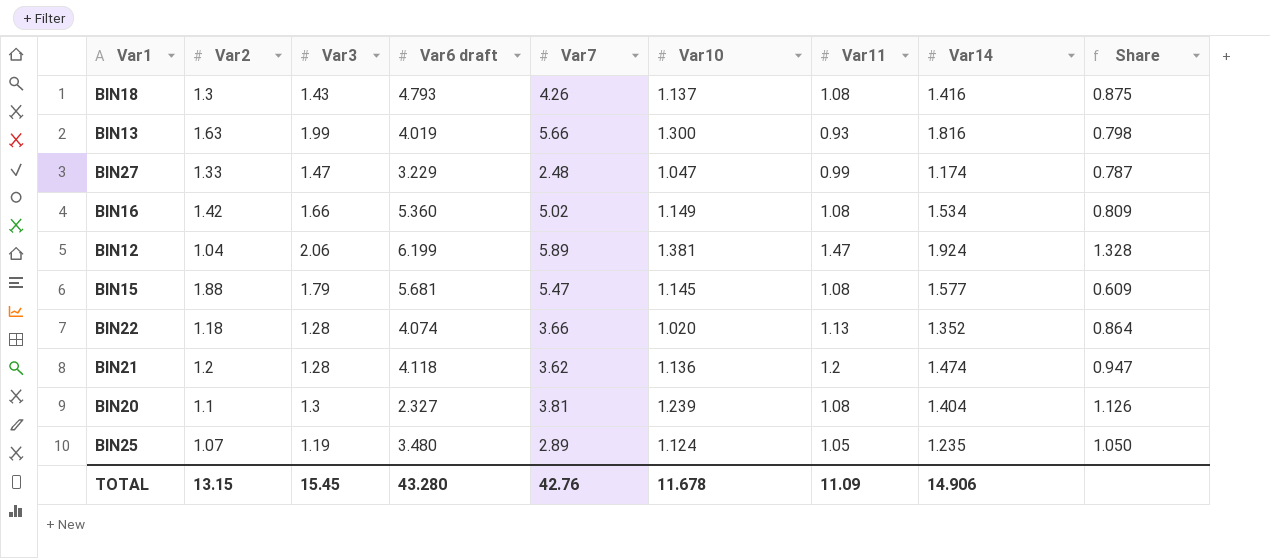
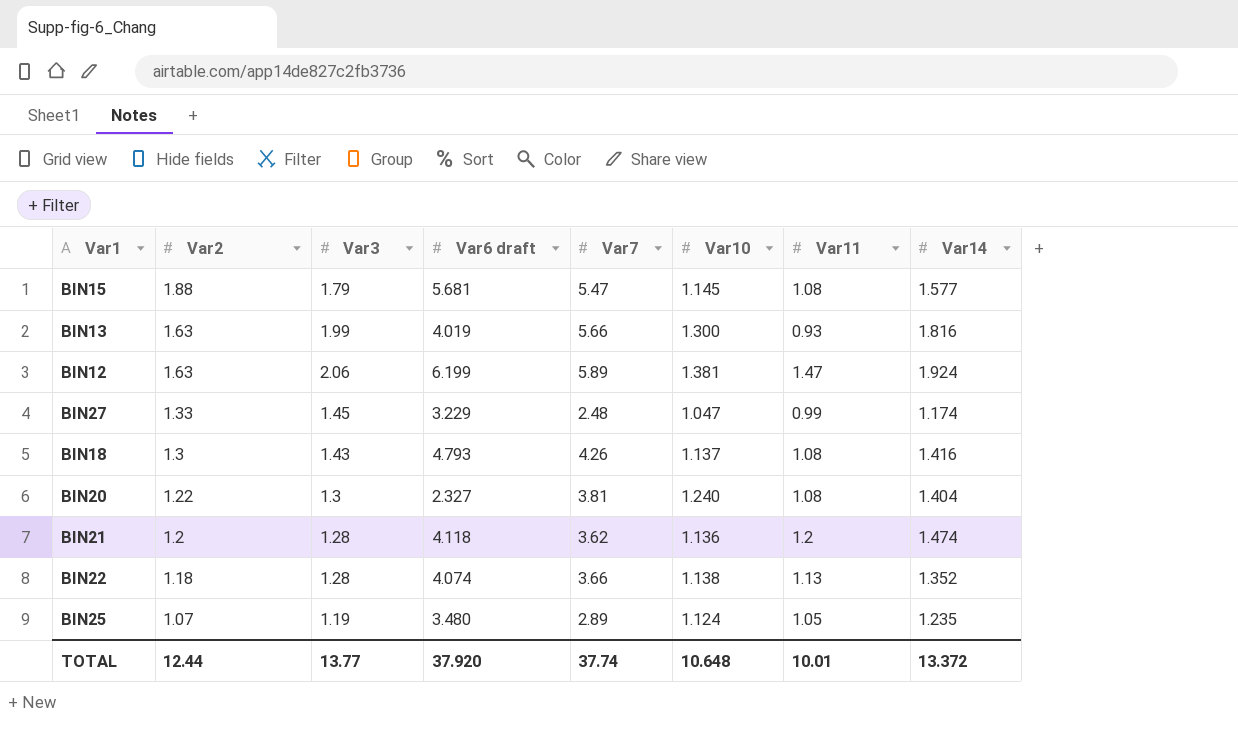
row order: none -> Var2 descending
column Share | formula: [Var10] / [Var2] -> none
row BIN16: 1.42 | 1.66 | 5.360 | 5.02 | 1.149 | 1.08 | 1.534 | 0.809 -> none
BIN12 | Var2: 1.04 -> 1.63
BIN27 | Var3: 1.47 -> 1.45
BIN20 | Var2: 1.1 -> 1.22
BIN20 | Var10: 1.239 -> 1.240
BIN22 | Var10: 1.020 -> 1.138
TOTAL | Var2: 13.15 -> 12.44
TOTAL | Var3: 15.45 -> 13.77
TOTAL | Var6 draft: 43.280 -> 37.920
TOTAL | Var7: 42.76 -> 37.74
TOTAL | Var10: 11.678 -> 10.648
TOTAL | Var11: 11.09 -> 10.01
TOTAL | Var14: 14.906 -> 13.372

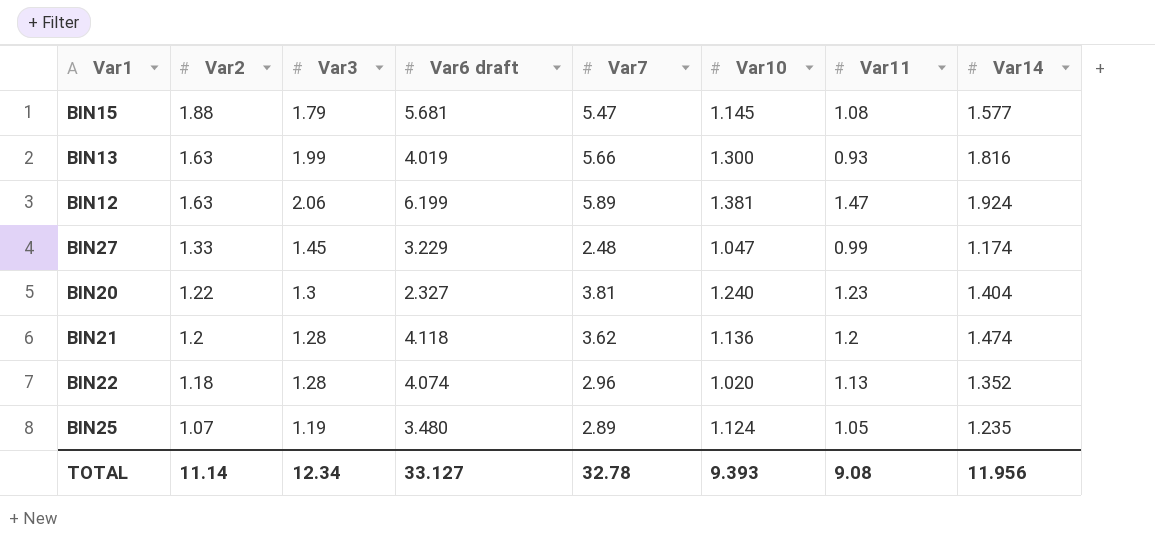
row BIN18: 1.3 | 1.43 | 4.793 | 4.26 | 1.137 | 1.08 | 1.416 -> none
BIN20 | Var11: 1.08 -> 1.23
BIN22 | Var7: 3.66 -> 2.96
BIN22 | Var10: 1.138 -> 1.020
TOTAL | Var2: 12.44 -> 11.14
TOTAL | Var3: 13.77 -> 12.34
TOTAL | Var6 draft: 37.920 -> 33.127
TOTAL | Var7: 37.74 -> 32.78
TOTAL | Var10: 10.648 -> 9.393
TOTAL | Var11: 10.01 -> 9.08
TOTAL | Var14: 13.372 -> 11.956

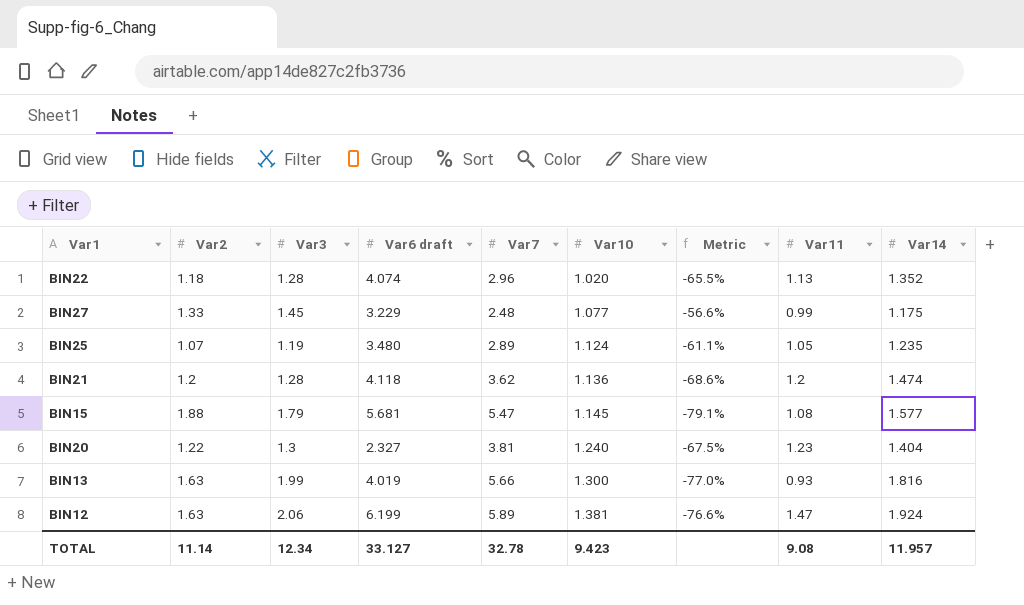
row order: Var2 descending -> Var10 ascending
column Metric | formula: none -> ([Var10] - [Var7]) / [Var7]
BIN27 | Var10: 1.047 -> 1.077
BIN27 | Var14: 1.174 -> 1.175
TOTAL | Var10: 9.393 -> 9.423
TOTAL | Var14: 11.956 -> 11.957

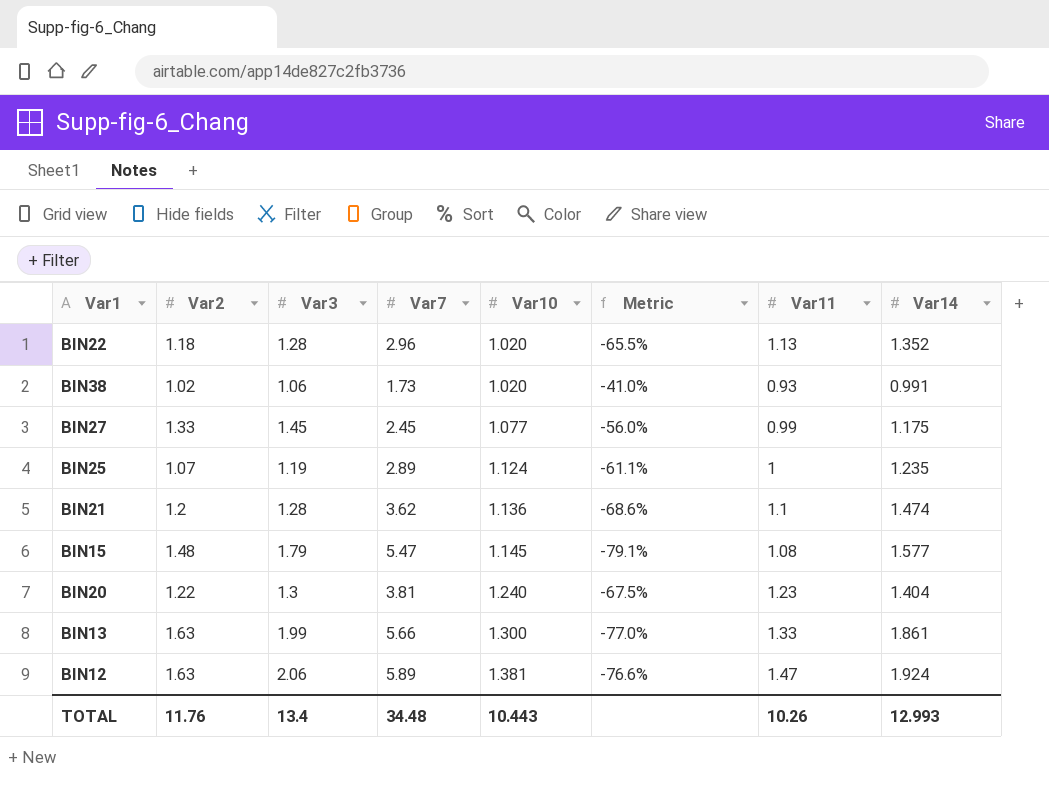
column Var6 draft | position: 4 -> none
row BIN38: none -> 1.02 | 1.06 | 1.73 | 1.020 | -41.0% | 0.93 | 0.991
BIN27 | Var7: 2.48 -> 2.45
BIN27 | Metric: -56.6% -> -56.0%
BIN25 | Var11: 1.05 -> 1
BIN21 | Var11: 1.2 -> 1.1
BIN15 | Var2: 1.88 -> 1.48
BIN13 | Var11: 0.93 -> 1.33
BIN13 | Var14: 1.816 -> 1.861
TOTAL | Var2: 11.14 -> 11.76
TOTAL | Var3: 12.34 -> 13.4
TOTAL | Var7: 32.78 -> 34.48
TOTAL | Var10: 9.423 -> 10.443
TOTAL | Var11: 9.08 -> 10.26
TOTAL | Var14: 11.957 -> 12.993

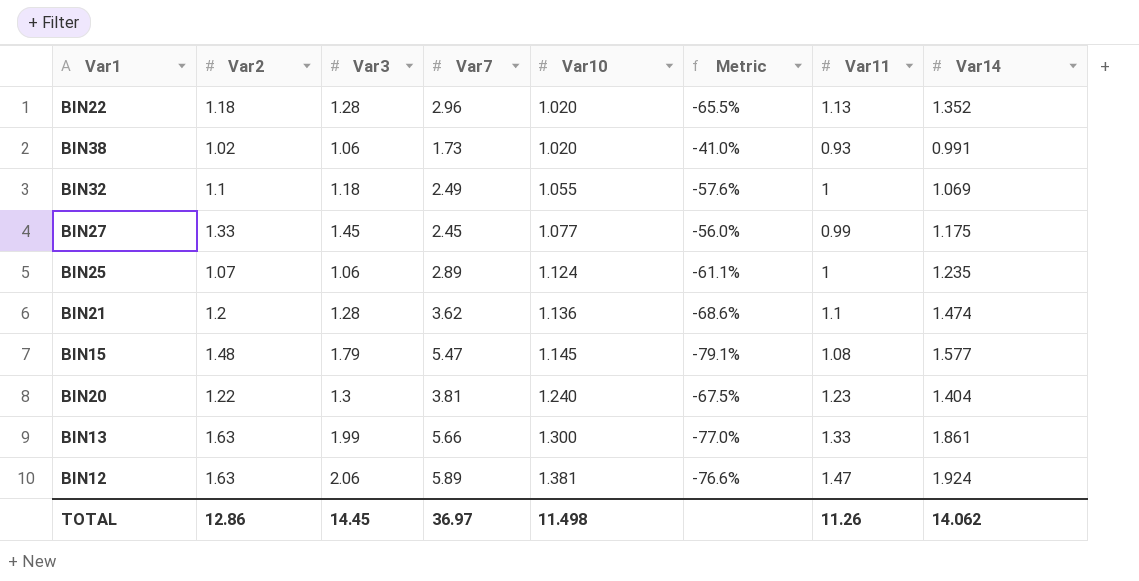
row BIN32: none -> 1.1 | 1.18 | 2.49 | 1.055 | -57.6% | 1 | 1.069
BIN25 | Var3: 1.19 -> 1.06
TOTAL | Var2: 11.76 -> 12.86
TOTAL | Var3: 13.4 -> 14.45
TOTAL | Var7: 34.48 -> 36.97
TOTAL | Var10: 10.443 -> 11.498
TOTAL | Var11: 10.26 -> 11.26
TOTAL | Var14: 12.993 -> 14.062

